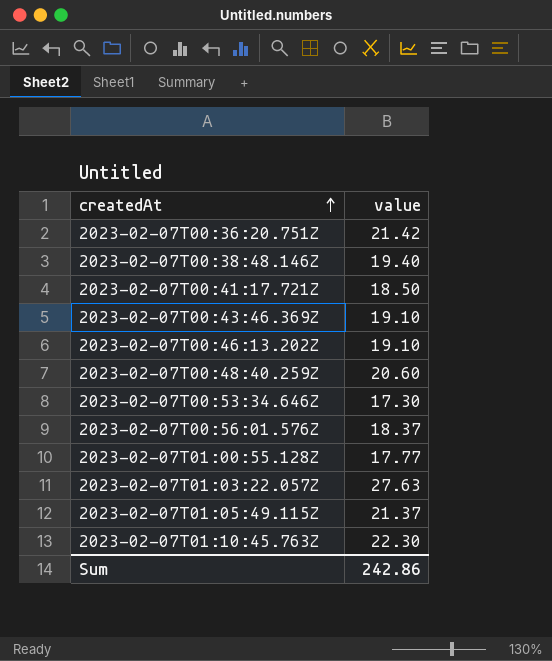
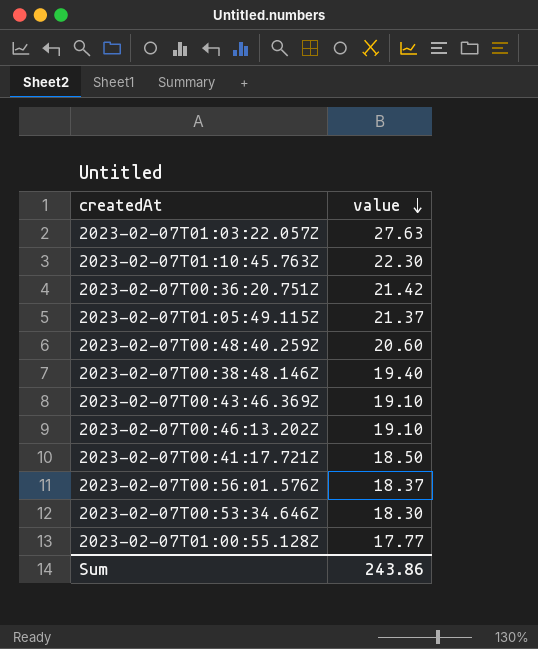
row order: createdAt ascending -> value descending
2023-02-07T00:53:34.646Z | value: 17.30 -> 18.30
Sum | value: 242.86 -> 243.86

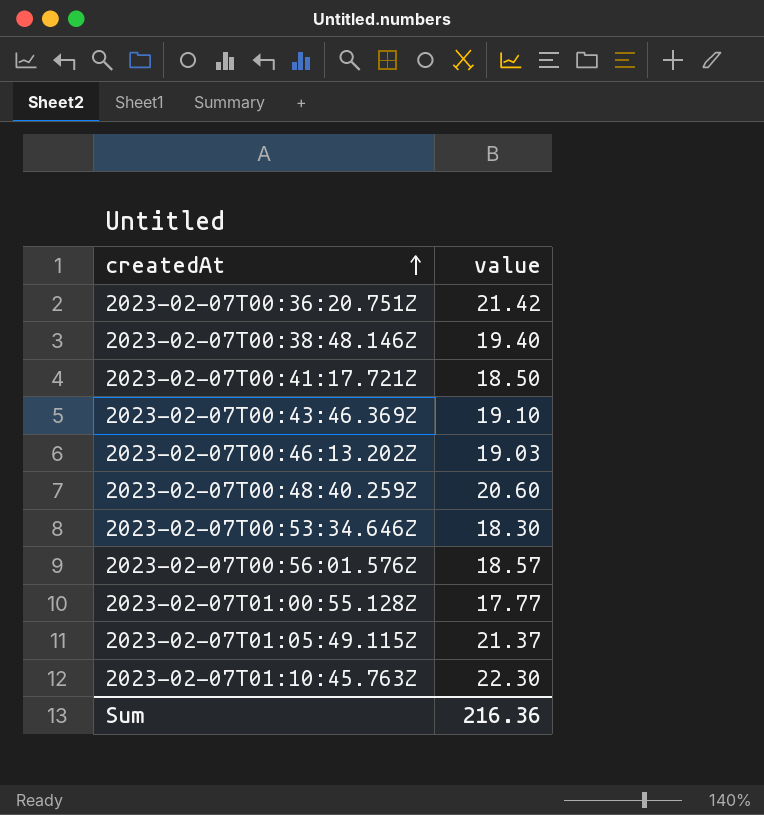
row order: value descending -> createdAt ascending
row 2023-02-07T01:03:22.057Z: 27.63 -> none
2023-02-07T00:46:13.202Z | value: 19.10 -> 19.03
2023-02-07T00:56:01.576Z | value: 18.37 -> 18.57
Sum | value: 243.86 -> 216.36

